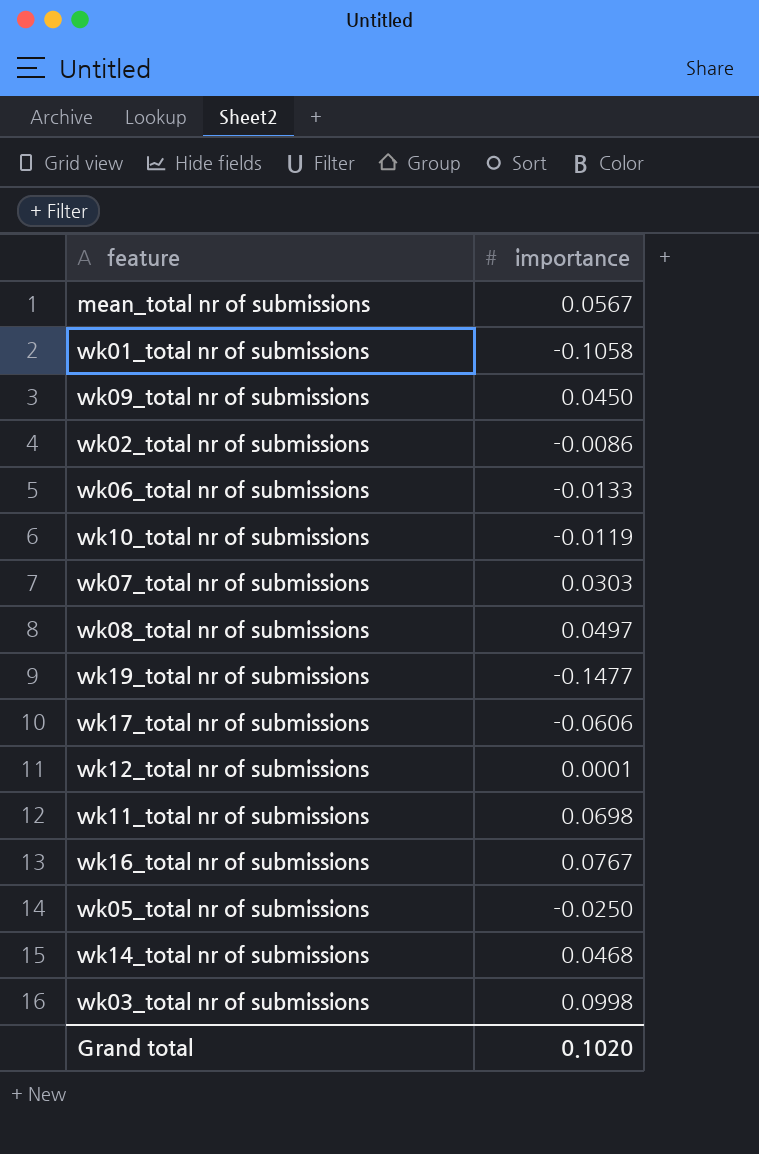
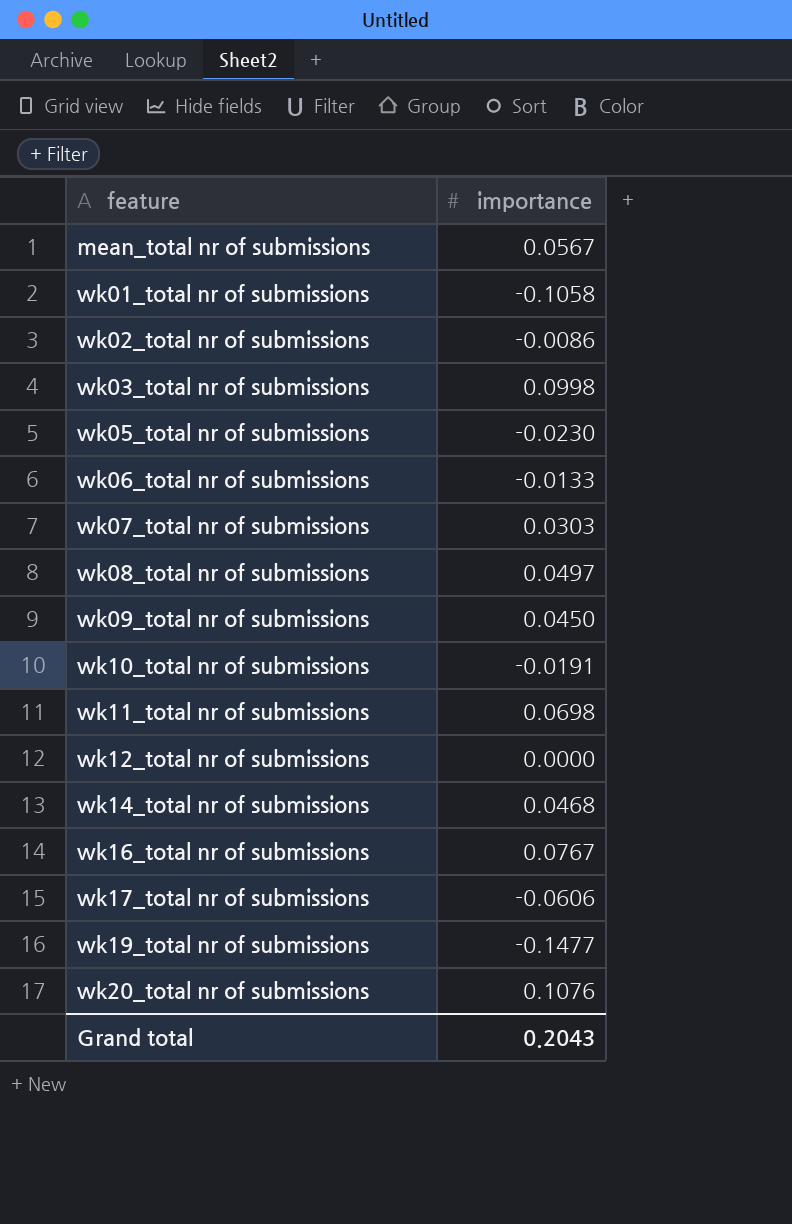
row order: none -> feature ascending
wk05_total nr of submissions | importance: -0.0250 -> -0.0230
wk10_total nr of submissions | importance: -0.0119 -> -0.0191
wk12_total nr of submissions | importance: 0.0001 -> 0.0000
row wk20_total nr of submissions: none -> 0.1076
Grand total | importance: 0.1020 -> 0.2043

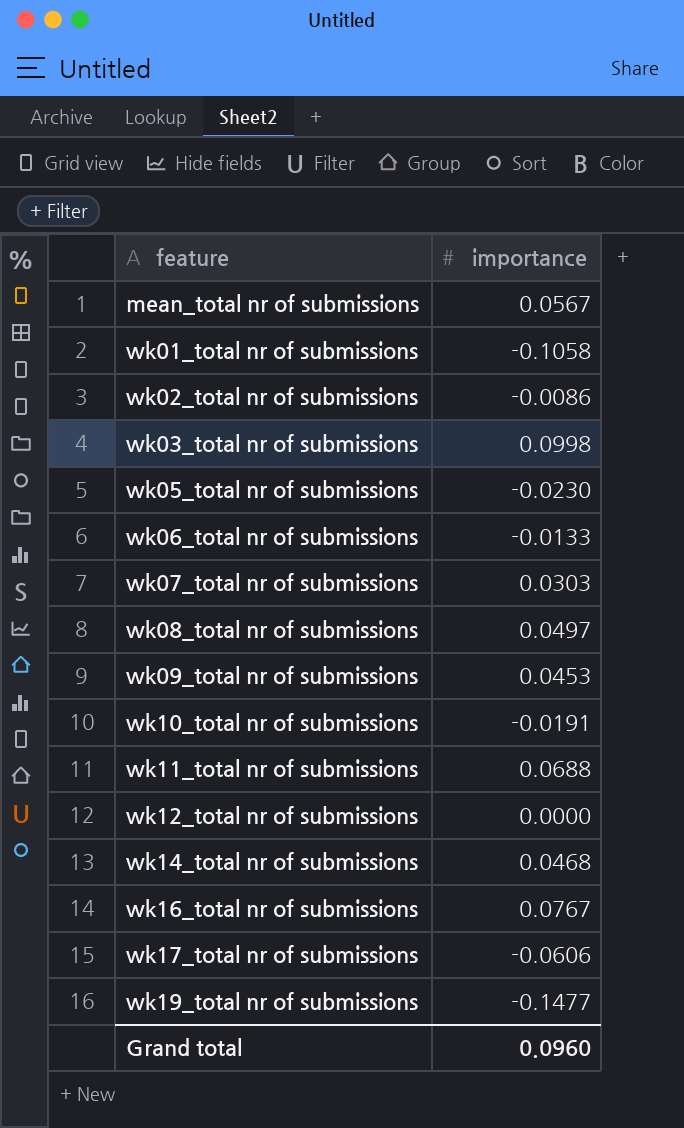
row wk20_total nr of submissions: 0.1076 -> none
wk09_total nr of submissions | importance: 0.0450 -> 0.0453
wk11_total nr of submissions | importance: 0.0698 -> 0.0688
Grand total | importance: 0.2043 -> 0.0960

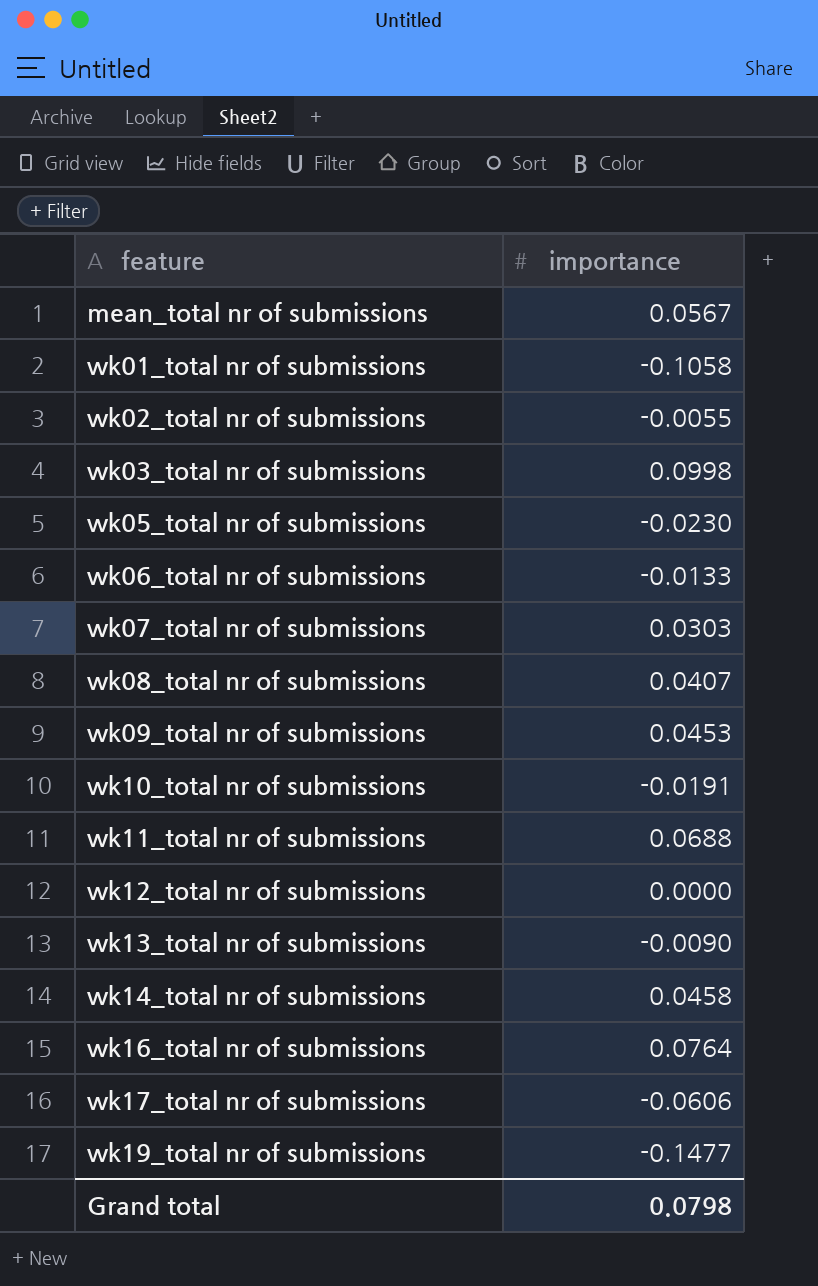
wk02_total nr of submissions | importance: -0.0086 -> -0.0055
wk08_total nr of submissions | importance: 0.0497 -> 0.0407
row wk13_total nr of submissions: none -> -0.0090
wk14_total nr of submissions | importance: 0.0468 -> 0.0458
wk16_total nr of submissions | importance: 0.0767 -> 0.0764
Grand total | importance: 0.0960 -> 0.0798

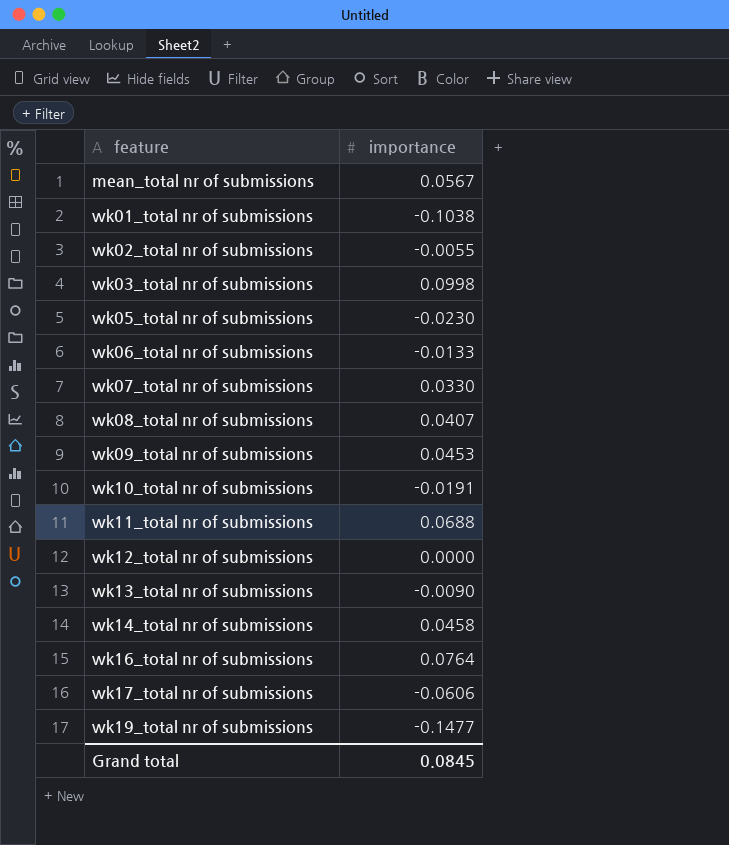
wk01_total nr of submissions | importance: -0.1058 -> -0.1038
wk07_total nr of submissions | importance: 0.0303 -> 0.0330
Grand total | importance: 0.0798 -> 0.0845

